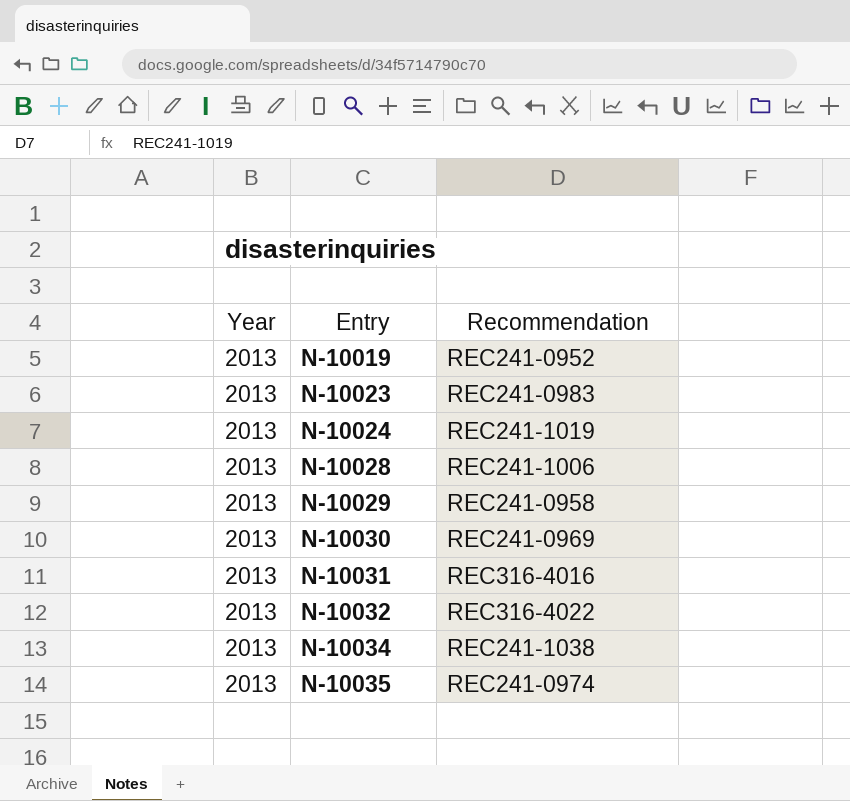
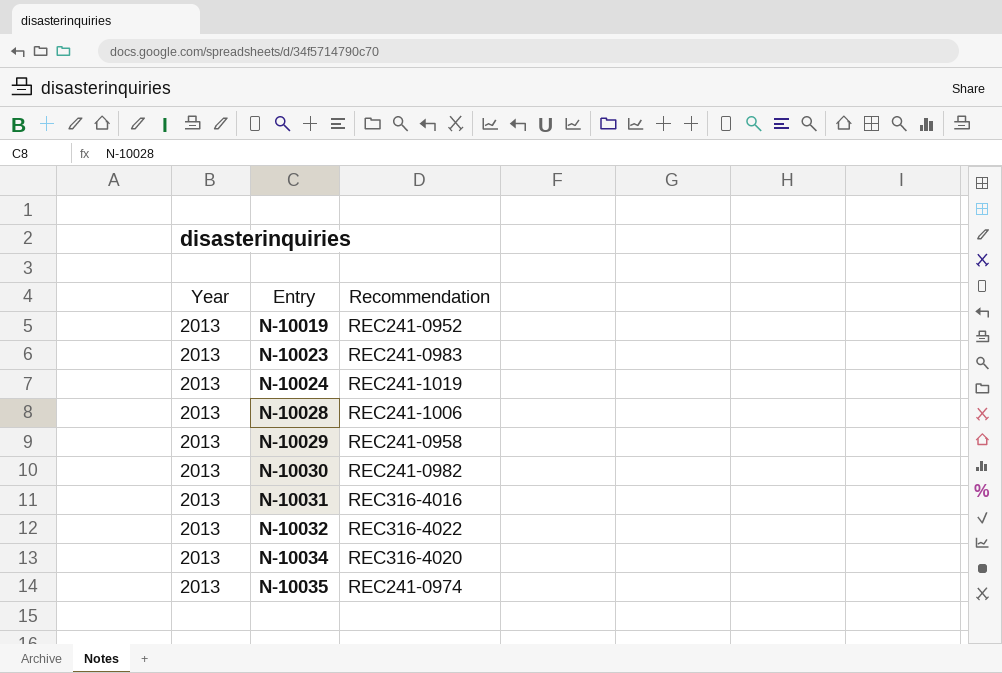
N-10030 | Recommendation: REC241-0969 -> REC241-0982
N-10034 | Recommendation: REC241-1038 -> REC316-4020

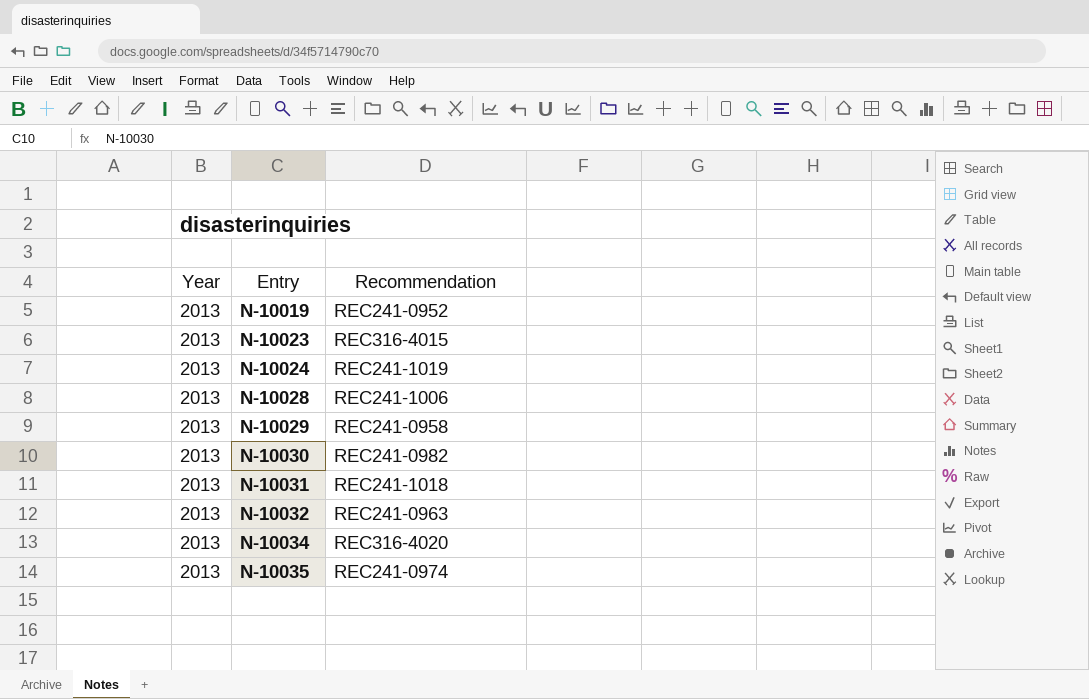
N-10023 | Recommendation: REC241-0983 -> REC316-4015
N-10031 | Recommendation: REC316-4016 -> REC241-1018
N-10032 | Recommendation: REC316-4022 -> REC241-0963

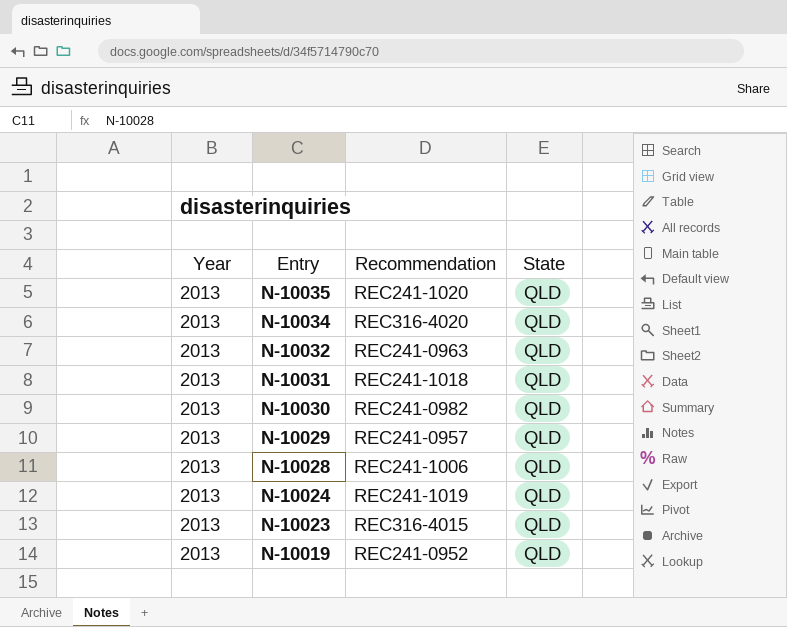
row order: Entry ascending -> Entry descending
column State | position: none -> 4
N-10035 | Recommendation: REC241-0974 -> REC241-1020
N-10029 | Recommendation: REC241-0958 -> REC241-0957

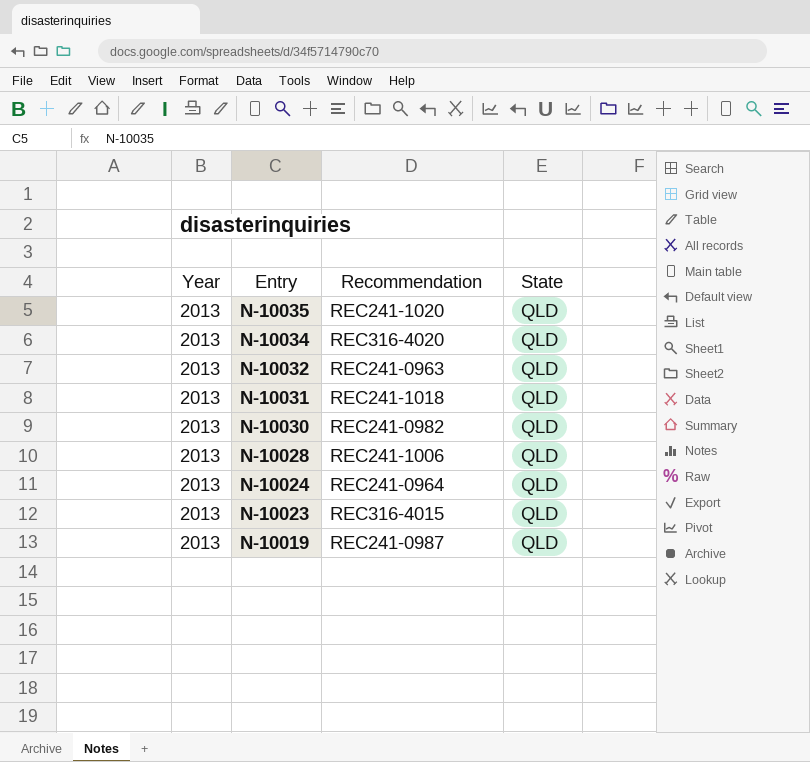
row N-10029: 2013 | REC241-0957 | QLD -> none
N-10024 | Recommendation: REC241-1019 -> REC241-0964
N-10019 | Recommendation: REC241-0952 -> REC241-0987

